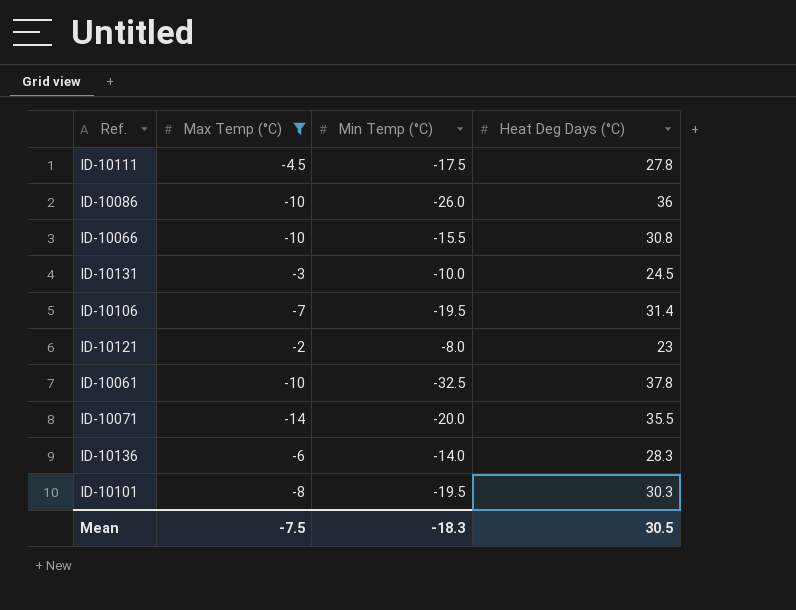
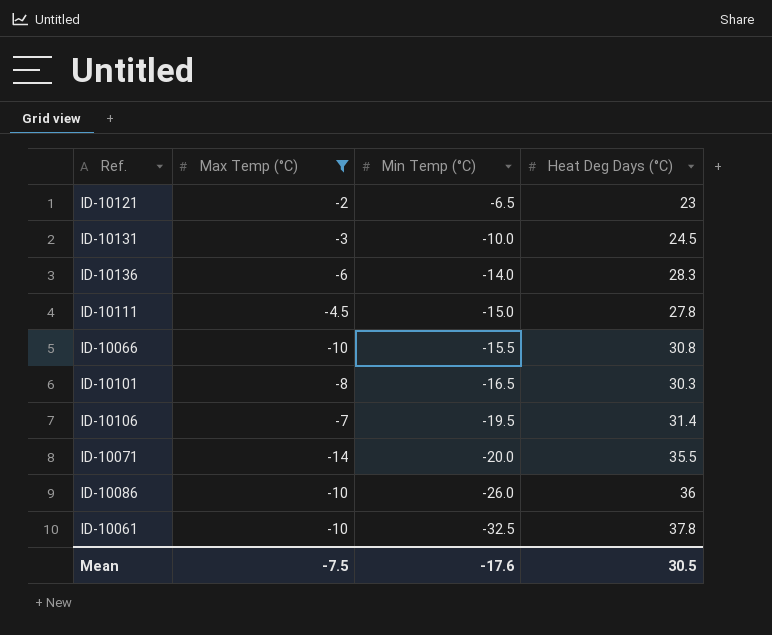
row order: none -> Min Temp (°C) descending
ID-10121 | Min Temp (°C): -8.0 -> -6.5
ID-10111 | Min Temp (°C): -17.5 -> -15.0
ID-10101 | Min Temp (°C): -19.5 -> -16.5
Mean | Min Temp (°C): -18.3 -> -17.6

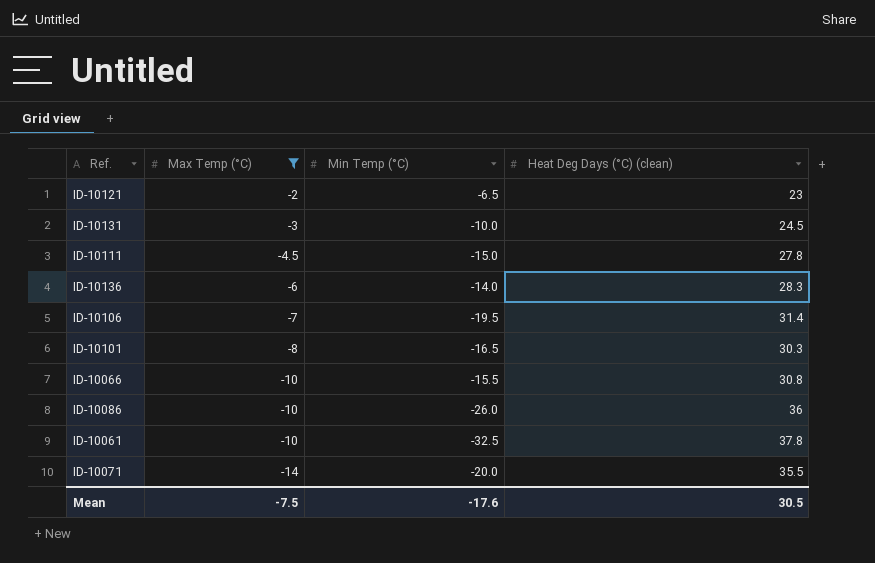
row order: Min Temp (°C) descending -> Max Temp (°C) descending
column name: Heat Deg Days (°C) -> Heat Deg Days (°C) (clean)

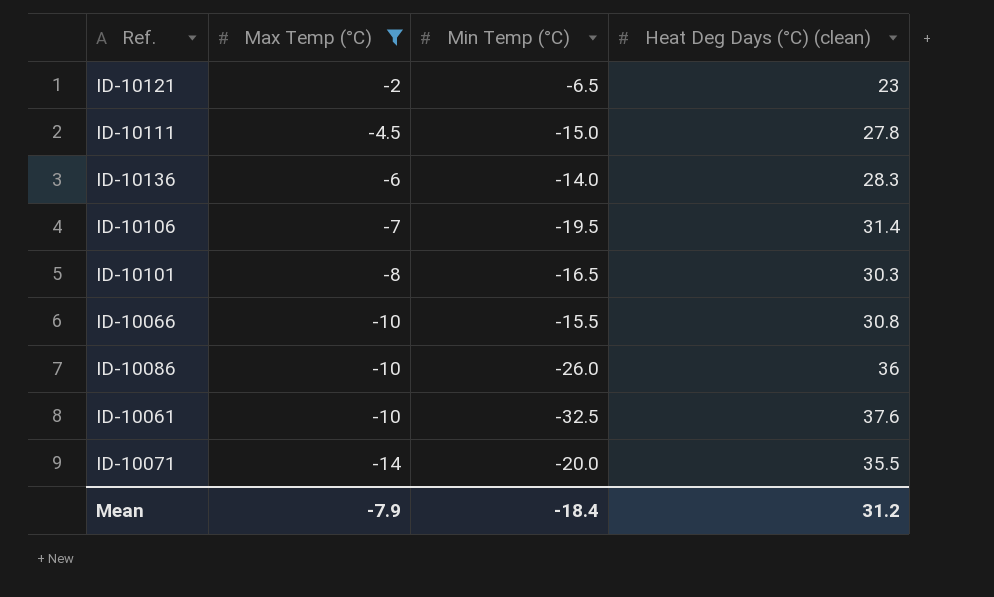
row ID-10131: -3 | -10.0 | 24.5 -> none
ID-10061 | Heat Deg Days (°C) (clean): 37.8 -> 37.6
Mean | Max Temp (°C): -7.5 -> -7.9
Mean | Min Temp (°C): -17.6 -> -18.4
Mean | Heat Deg Days (°C) (clean): 30.5 -> 31.2

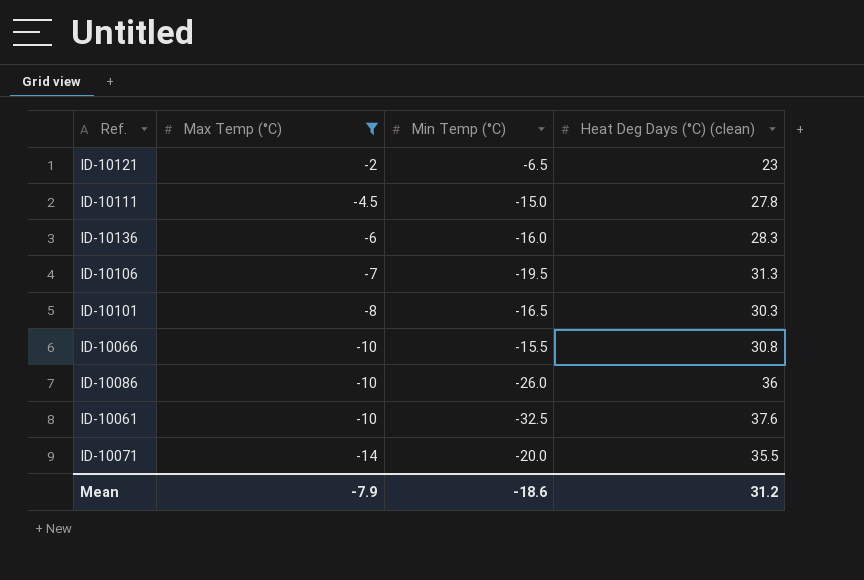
ID-10136 | Min Temp (°C): -14.0 -> -16.0
ID-10106 | Heat Deg Days (°C) (clean): 31.4 -> 31.3
Mean | Min Temp (°C): -18.4 -> -18.6

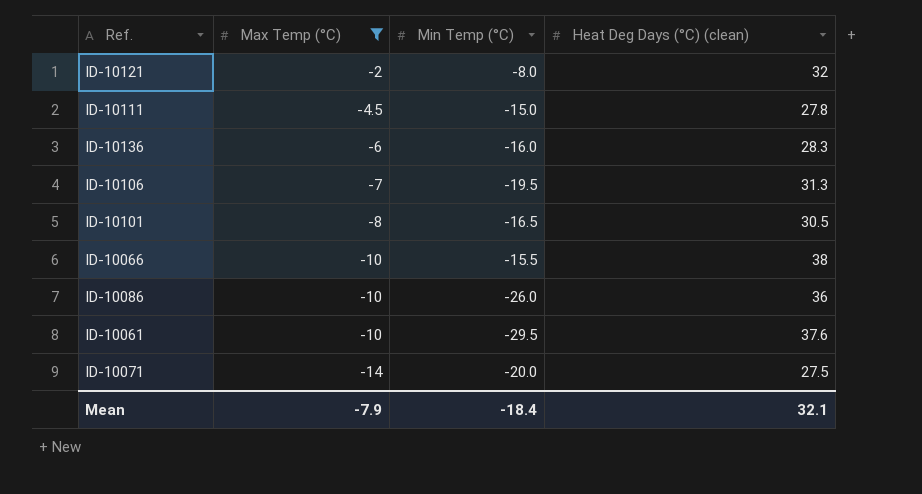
ID-10121 | Min Temp (°C): -6.5 -> -8.0
ID-10121 | Heat Deg Days (°C) (clean): 23 -> 32
ID-10101 | Heat Deg Days (°C) (clean): 30.3 -> 30.5
ID-10066 | Heat Deg Days (°C) (clean): 30.8 -> 38
ID-10061 | Min Temp (°C): -32.5 -> -29.5
ID-10071 | Heat Deg Days (°C) (clean): 35.5 -> 27.5
Mean | Min Temp (°C): -18.6 -> -18.4
Mean | Heat Deg Days (°C) (clean): 31.2 -> 32.1

